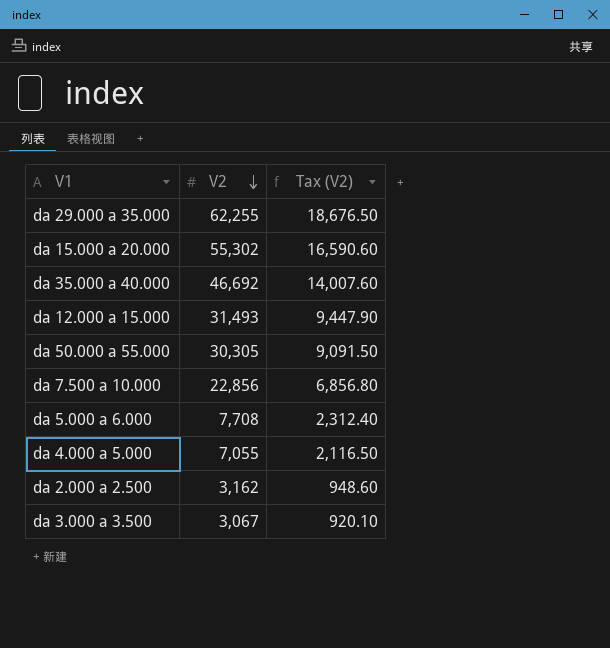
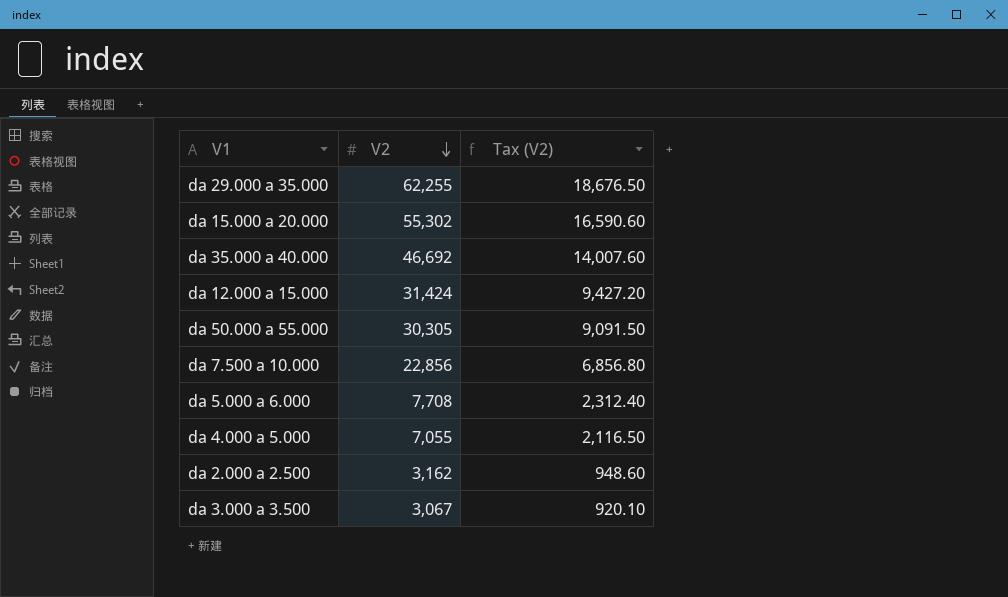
da 12.000 a 15.000 | V2: 31,493 -> 31,424
da 12.000 a 15.000 | Tax (V2): 9,447.90 -> 9,427.20

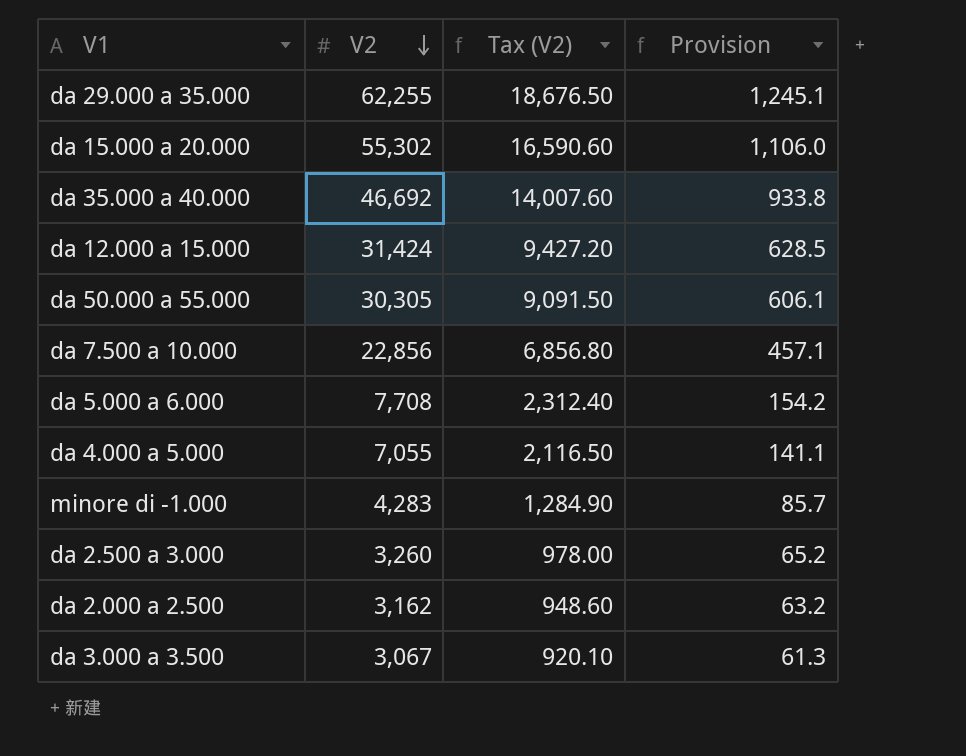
column Provision | formula: none -> [V2] * 0.02
row minore di -1.000: none -> 4,283 | 1,284.90 | 85.7
row da 2.500 a 3.000: none -> 3,260 | 978.00 | 65.2

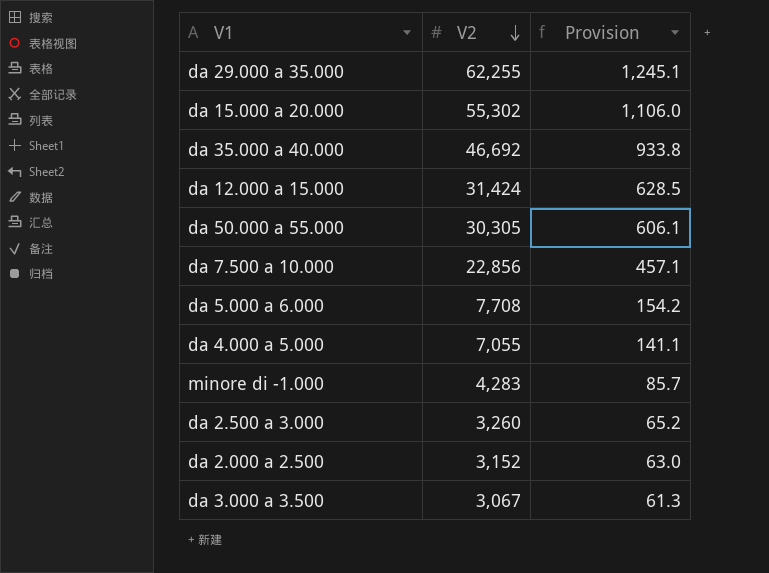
column Tax (V2) | formula: [V2] * 0.3 -> none
da 2.000 a 2.500 | V2: 3,162 -> 3,152
da 2.000 a 2.500 | Provision: 63.2 -> 63.0

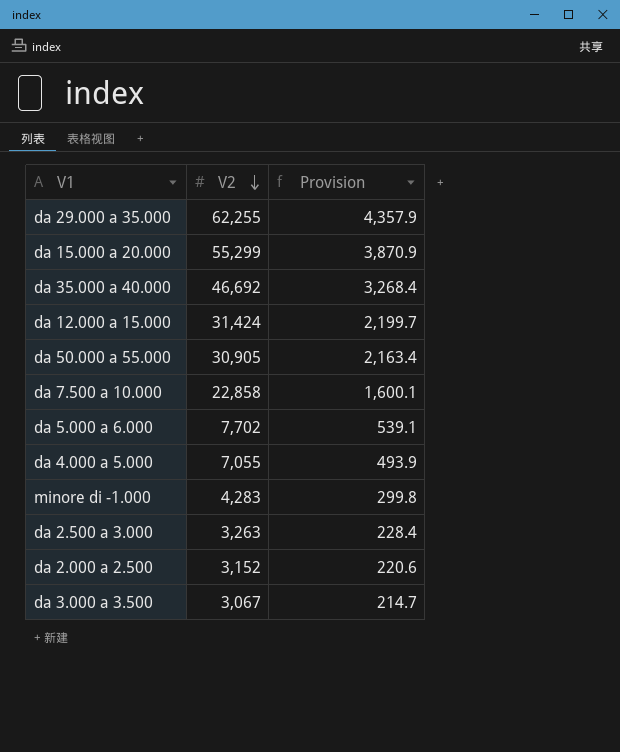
column Provision | formula: [V2] * 0.02 -> [V2] * 0.07
da 15.000 a 20.000 | V2: 55,302 -> 55,299
da 50.000 a 55.000 | V2: 30,305 -> 30,905
da 7.500 a 10.000 | V2: 22,856 -> 22,858
da 5.000 a 6.000 | V2: 7,708 -> 7,702
da 2.500 a 3.000 | V2: 3,260 -> 3,263

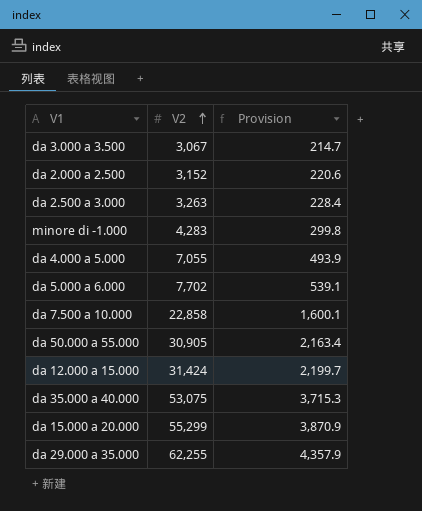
row order: V2 descending -> V2 ascending
da 35.000 a 40.000 | V2: 46,692 -> 53,075
da 35.000 a 40.000 | Provision: 3,268.4 -> 3,715.3

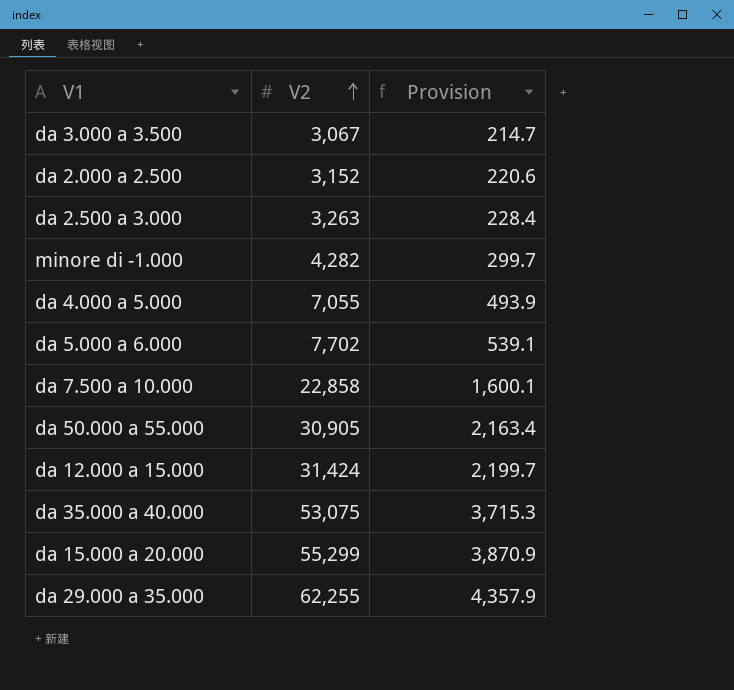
minore di -1.000 | V2: 4,283 -> 4,282
minore di -1.000 | Provision: 299.8 -> 299.7

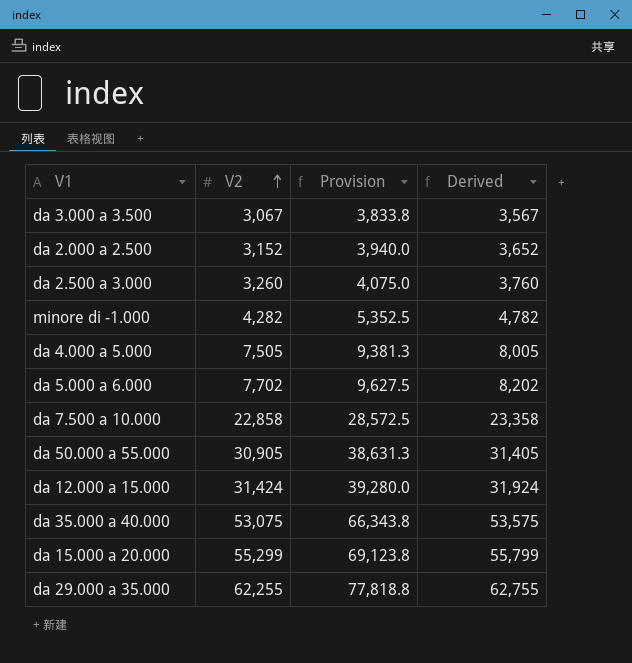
column Provision | formula: [V2] * 0.07 -> [V2] * 1.25
column Derived | formula: none -> [V2] + 500
da 2.500 a 3.000 | V2: 3,263 -> 3,260
da 4.000 a 5.000 | V2: 7,055 -> 7,505

